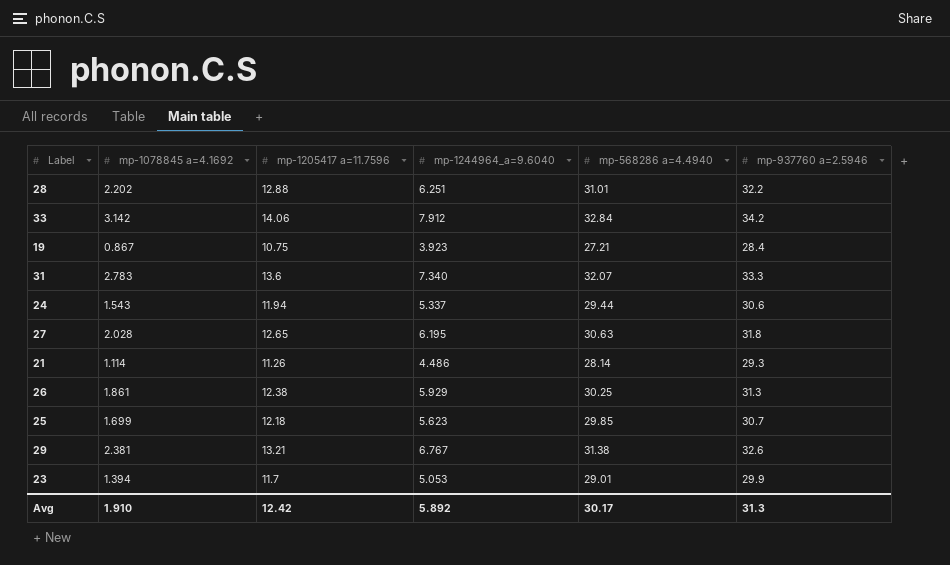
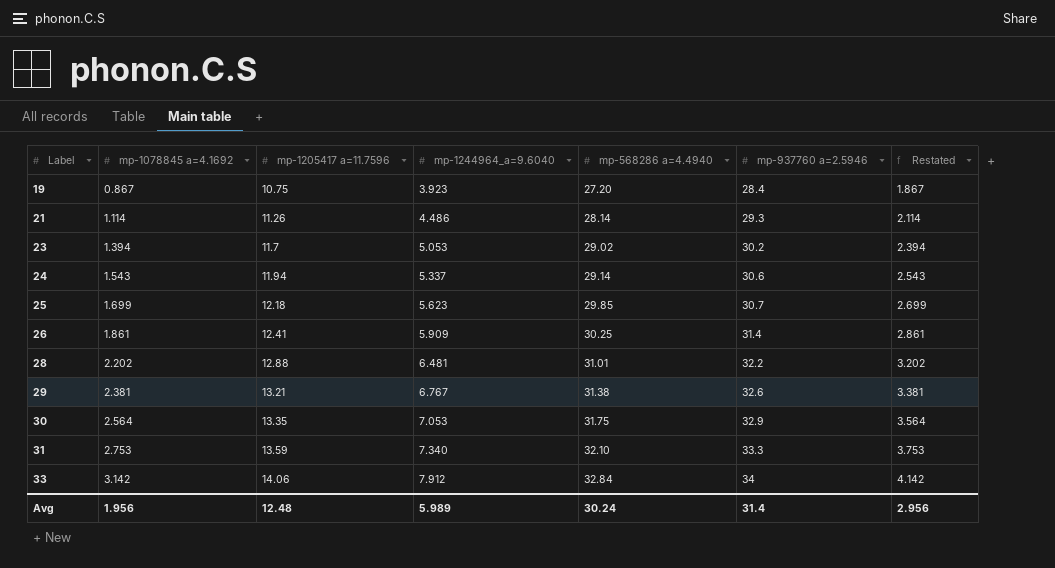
row order: none -> Label ascending
column Restated | formula: none -> [mp-1078845 a=4.1692] + 1
row 27: 2.028 | 12.65 | 6.195 | 30.63 | 31.8 -> none
19 | mp-568286 a=4.4940: 27.21 -> 27.20
23 | mp-568286 a=4.4940: 29.01 -> 29.02
23 | mp-937760 a=2.5946: 29.9 -> 30.2
24 | mp-568286 a=4.4940: 29.44 -> 29.14
26 | mp-1205417 a=11.7596: 12.38 -> 12.41
26 | mp-1244964_a=9.6040: 5.929 -> 5.909
26 | mp-937760 a=2.5946: 31.3 -> 31.4
28 | mp-1244964_a=9.6040: 6.251 -> 6.481
row 30: none -> 2.564 | 13.35 | 7.053 | 31.75 | 32.9 | 3.564
31 | mp-1078845 a=4.1692: 2.783 -> 2.753
31 | mp-1205417 a=11.7596: 13.6 -> 13.59
31 | mp-568286 a=4.4940: 32.07 -> 32.10
33 | mp-937760 a=2.5946: 34.2 -> 34
Avg | mp-1078845 a=4.1692: 1.910 -> 1.956
Avg | mp-1205417 a=11.7596: 12.42 -> 12.48
Avg | mp-1244964_a=9.6040: 5.892 -> 5.989
Avg | mp-568286 a=4.4940: 30.17 -> 30.24
Avg | mp-937760 a=2.5946: 31.3 -> 31.4

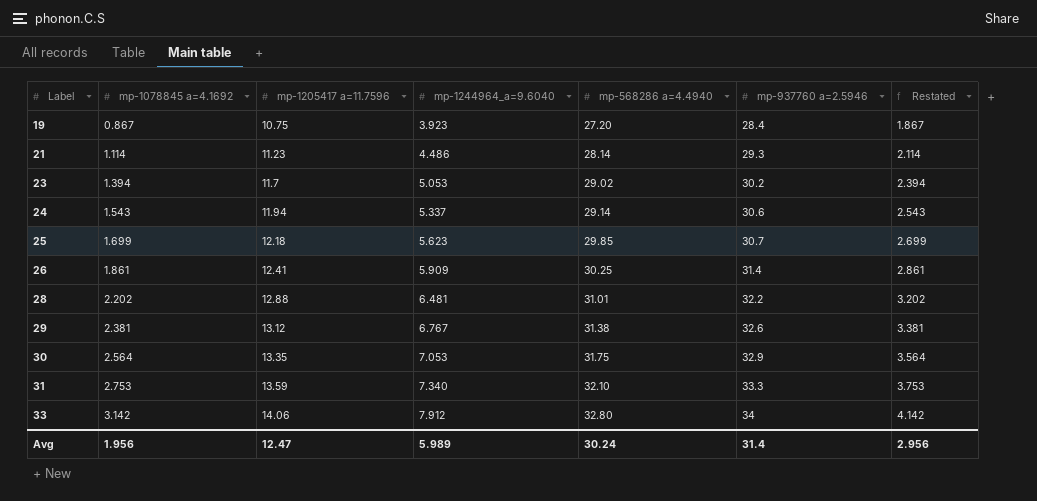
21 | mp-1205417 a=11.7596: 11.26 -> 11.23
29 | mp-1205417 a=11.7596: 13.21 -> 13.12
33 | mp-568286 a=4.4940: 32.84 -> 32.80
Avg | mp-1205417 a=11.7596: 12.48 -> 12.47

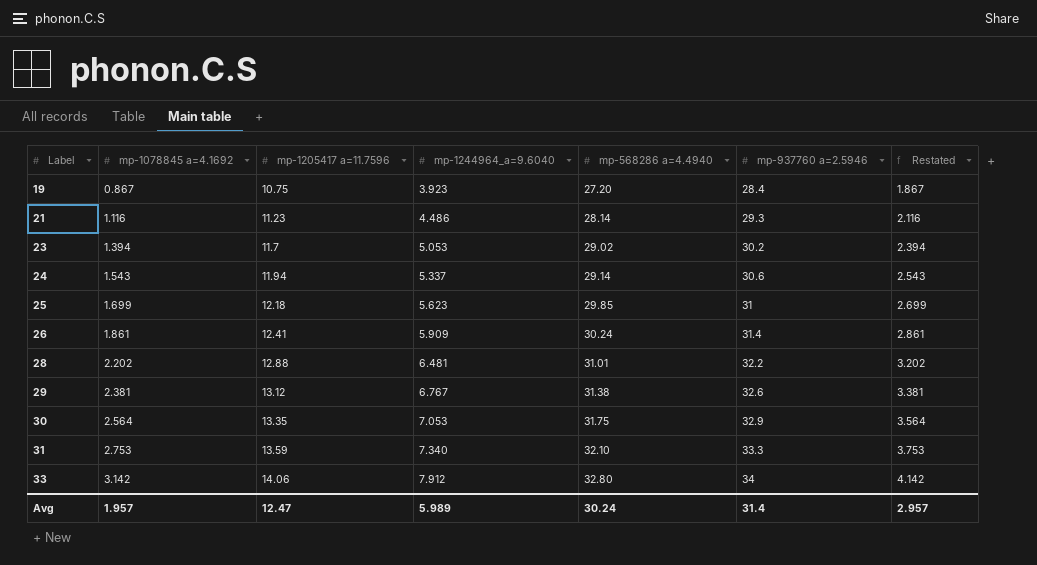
21 | mp-1078845 a=4.1692: 1.114 -> 1.116
21 | Restated: 2.114 -> 2.116
25 | mp-937760 a=2.5946: 30.7 -> 31
26 | mp-568286 a=4.4940: 30.25 -> 30.24
Avg | mp-1078845 a=4.1692: 1.956 -> 1.957
Avg | Restated: 2.956 -> 2.957

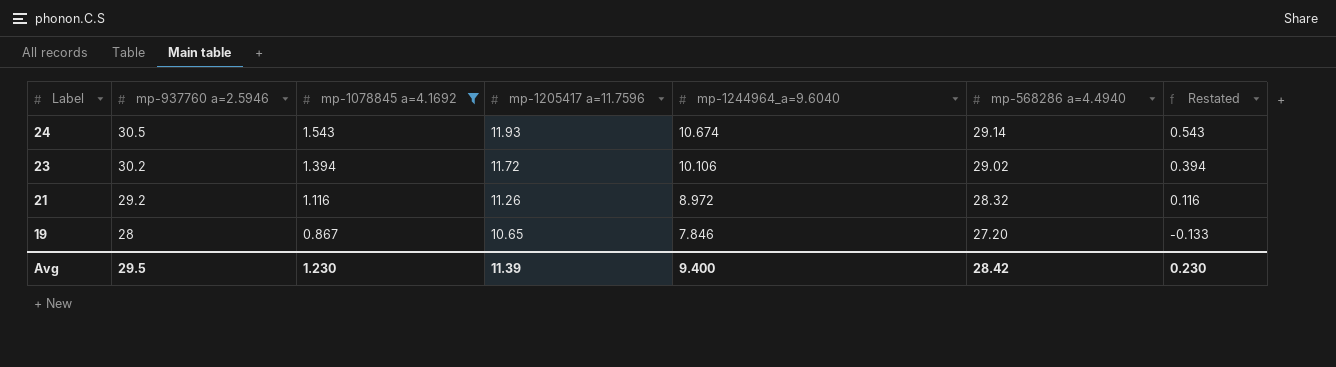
filter: none -> mp-1078845 a=4.1692 <= 1.543
row order: Label ascending -> Label descending
column mp-937760 a=2.5946 | position: 6 -> 2
column Restated | formula: [mp-1078845 a=4.1692] + 1 -> [mp-1078845 a=4.1692] - 1
24 | mp-937760 a=2.5946: 30.6 -> 30.5
24 | mp-1205417 a=11.7596: 11.94 -> 11.93
24 | mp-1244964_a=9.6040: 5.337 -> 10.674
23 | mp-1205417 a=11.7596: 11.7 -> 11.72
23 | mp-1244964_a=9.6040: 5.053 -> 10.106
21 | mp-937760 a=2.5946: 29.3 -> 29.2
21 | mp-1205417 a=11.7596: 11.23 -> 11.26
21 | mp-1244964_a=9.6040: 4.486 -> 8.972
21 | mp-568286 a=4.4940: 28.14 -> 28.32
19 | mp-937760 a=2.5946: 28.4 -> 28
19 | mp-1205417 a=11.7596: 10.75 -> 10.65
19 | mp-1244964_a=9.6040: 3.923 -> 7.846
Avg | mp-937760 a=2.5946: 31.4 -> 29.5
Avg | mp-1078845 a=4.1692: 1.957 -> 1.230
Avg | mp-1205417 a=11.7596: 12.47 -> 11.39
Avg | mp-1244964_a=9.6040: 5.989 -> 9.400
Avg | mp-568286 a=4.4940: 30.24 -> 28.42
Avg | Restated: 2.957 -> 0.230

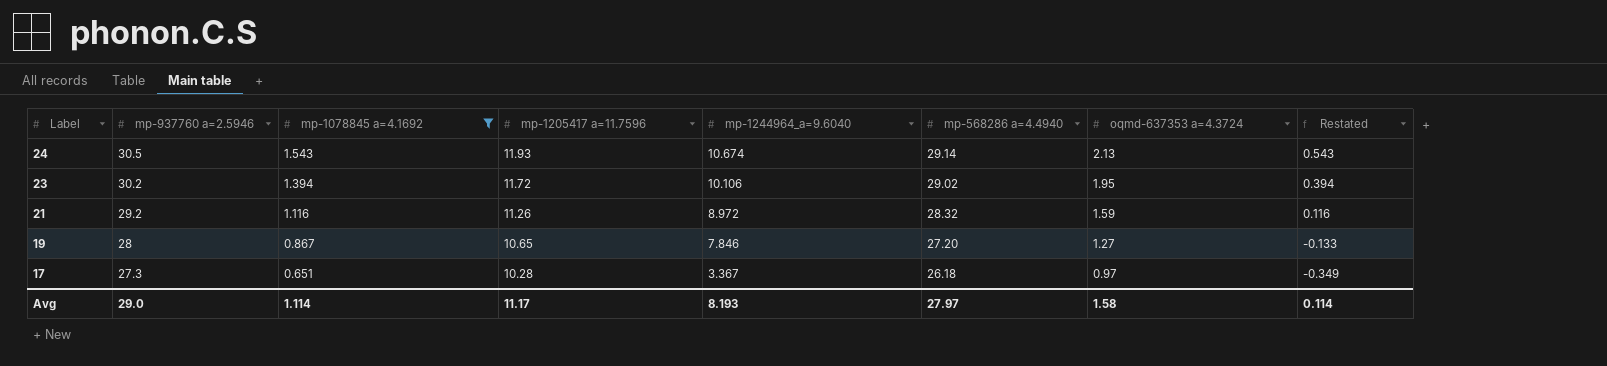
column oqmd-637353 a=4.3724 | position: none -> 7
row 17: none -> 27.3 | 0.651 | 10.28 | 3.367 | 26.18 | 0.97 | -0.349
Avg | mp-937760 a=2.5946: 29.5 -> 29.0
Avg | mp-1078845 a=4.1692: 1.230 -> 1.114
Avg | mp-1205417 a=11.7596: 11.39 -> 11.17
Avg | mp-1244964_a=9.6040: 9.400 -> 8.193
Avg | mp-568286 a=4.4940: 28.42 -> 27.97
Avg | Restated: 0.230 -> 0.114

